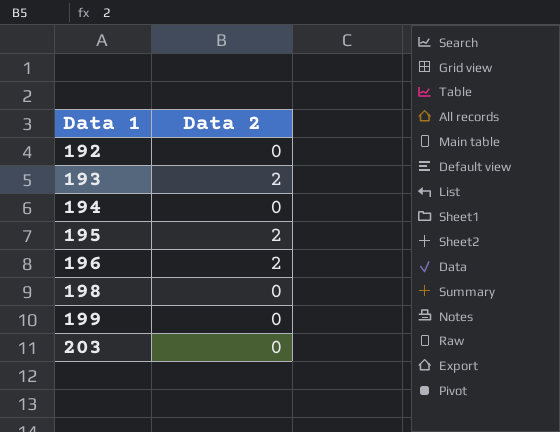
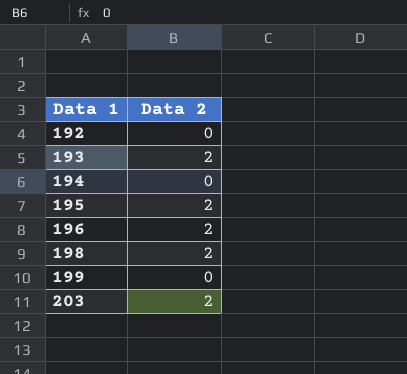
198 | Data 2: 0 -> 2
203 | Data 2: 0 -> 2

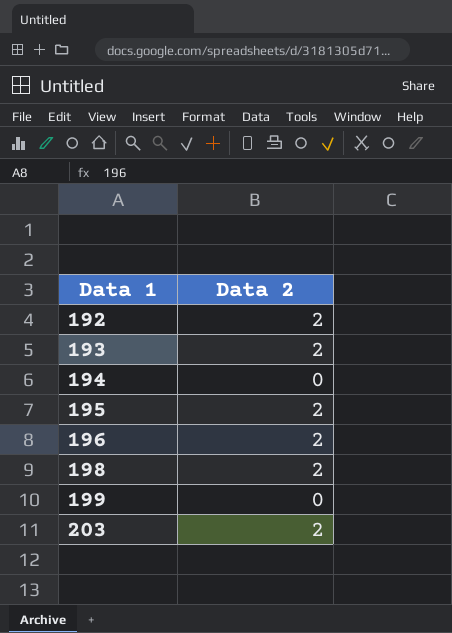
192 | Data 2: 0 -> 2

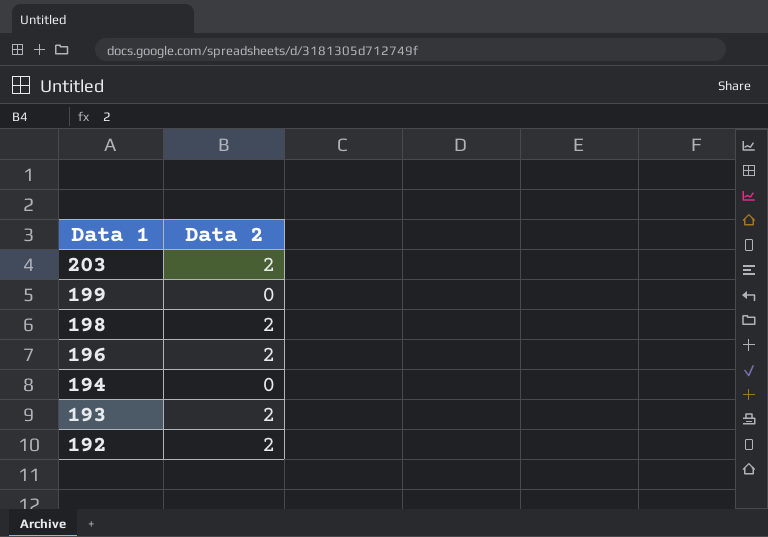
row order: Data 1 ascending -> Data 1 descending
row 195: 2 -> none

